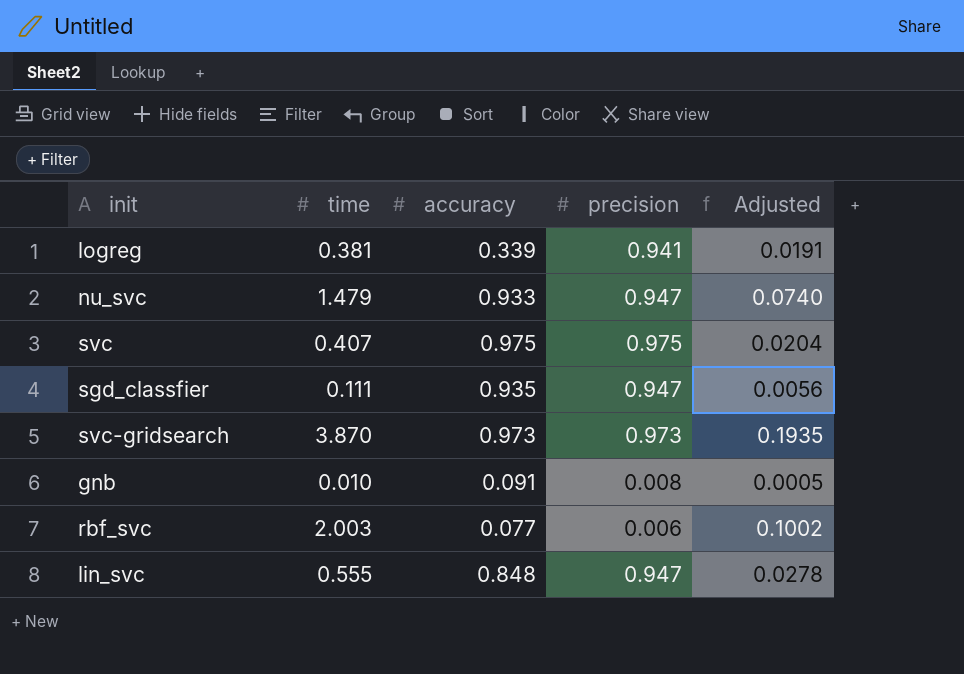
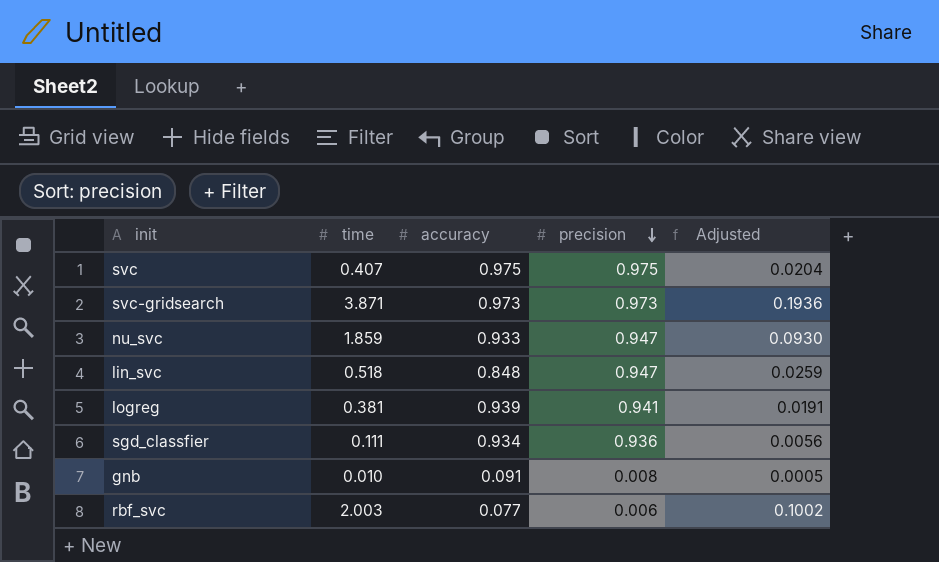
row order: none -> precision descending
svc-gridsearch | time: 3.870 -> 3.871
svc-gridsearch | Adjusted: 0.1935 -> 0.1936
nu_svc | time: 1.479 -> 1.859
nu_svc | Adjusted: 0.0740 -> 0.0930
lin_svc | time: 0.555 -> 0.518
lin_svc | Adjusted: 0.0278 -> 0.0259
logreg | accuracy: 0.339 -> 0.939
sgd_classfier | accuracy: 0.935 -> 0.934
sgd_classfier | precision: 0.947 -> 0.936

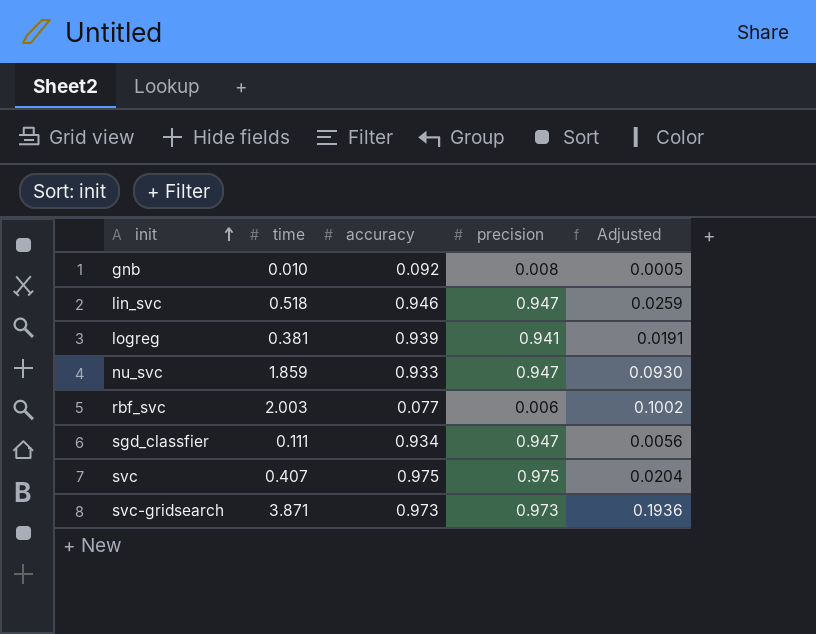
row order: precision descending -> init ascending
gnb | accuracy: 0.091 -> 0.092
lin_svc | accuracy: 0.848 -> 0.946
sgd_classfier | precision: 0.936 -> 0.947

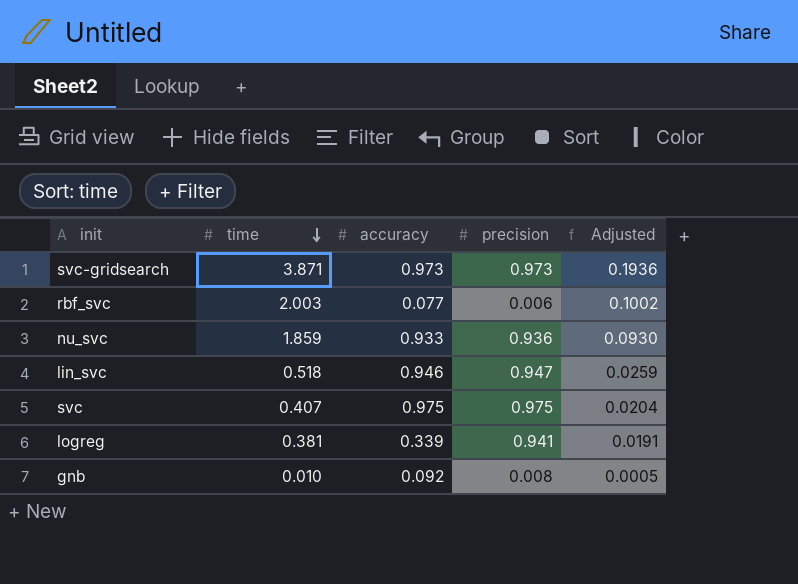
row order: init ascending -> time descending
row sgd_classfier: 0.111 | 0.934 | 0.947 | 0.0056 -> none
nu_svc | precision: 0.947 -> 0.936
logreg | accuracy: 0.939 -> 0.339

